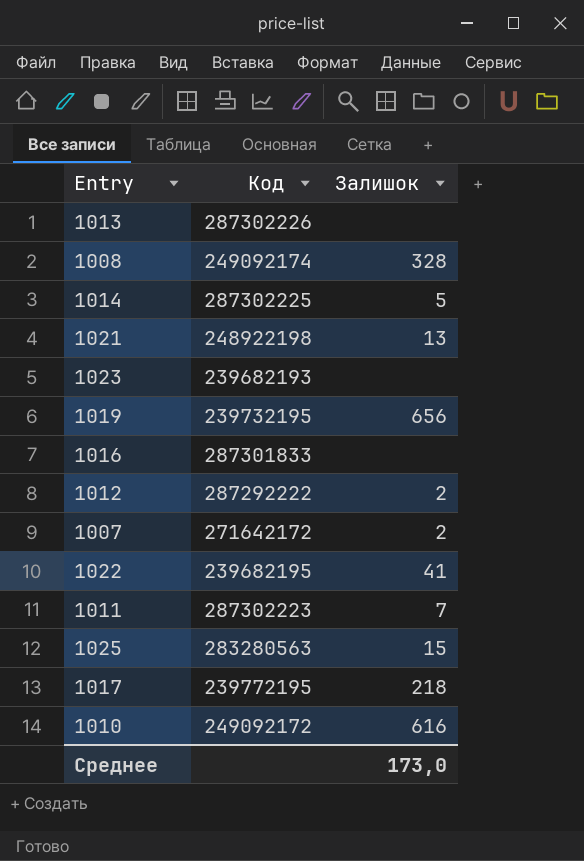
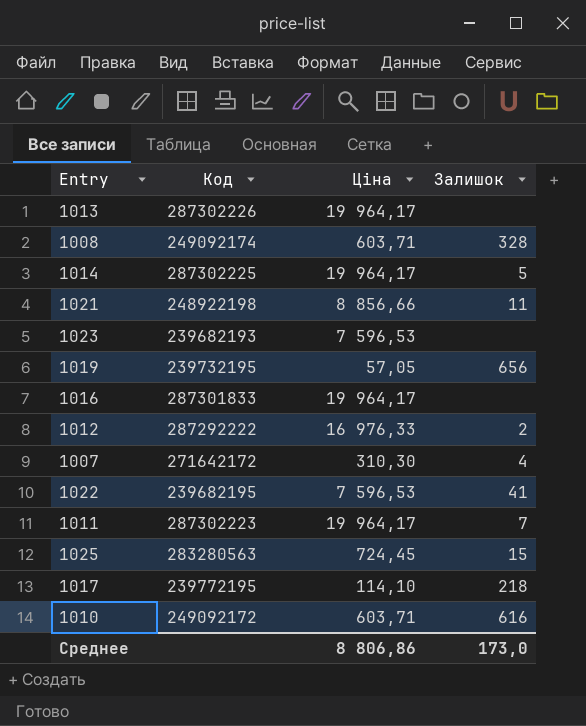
column Ціна | position: none -> 3
1021 | Залишок: 13 -> 11
1007 | Залишок: 2 -> 4

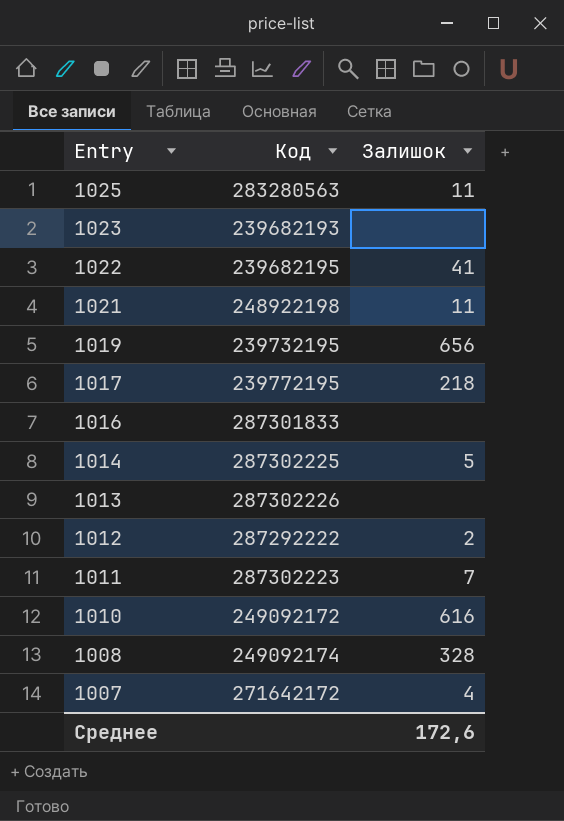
row order: none -> Entry descending
column Ціна | position: 3 -> none
1025 | Залишок: 15 -> 11
Среднее | Залишок: 173,0 -> 172,6

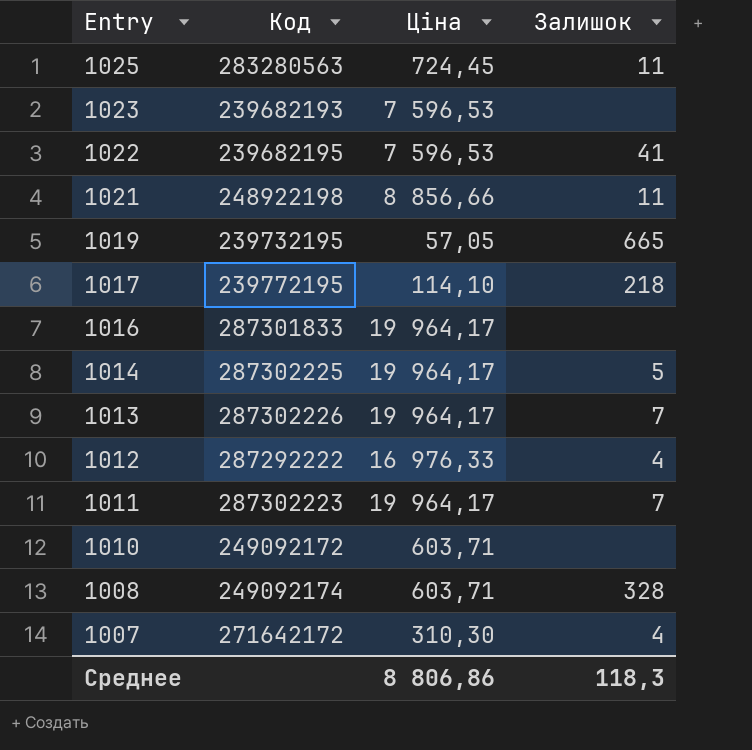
column Ціна | position: none -> 3
1019 | Залишок: 656 -> 665
1013 | Залишок: none -> 7
1012 | Залишок: 2 -> 4
1010 | Залишок: 616 -> none
Среднее | Залишок: 172,6 -> 118,3

